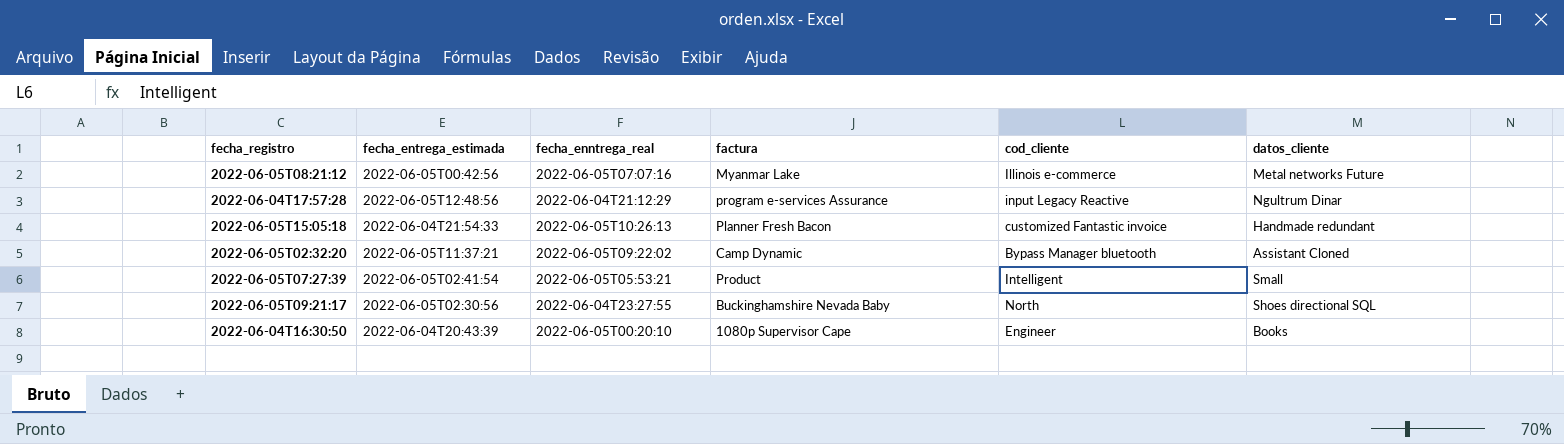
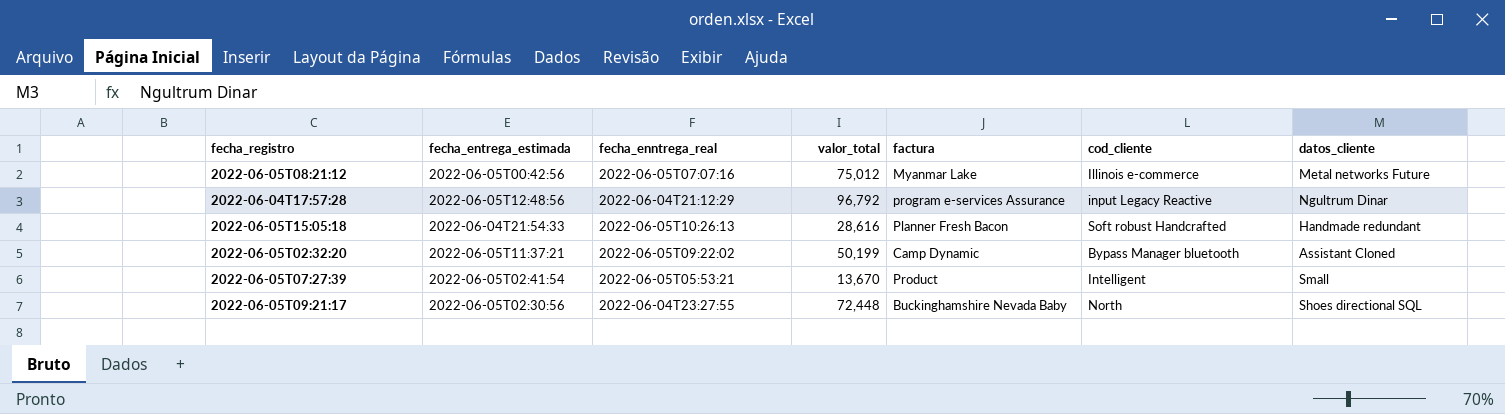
column valor_total | position: none -> 4
row 2022-06-04T16:30:50: 2022-06-04T20:43:39 | 2022-06-05T00:20:10 | 1080p Supervisor Cape | Engineer | Books -> none
2022-06-05T15:05:18 | cod_cliente: customized Fantastic invoice -> Soft robust Handcrafted

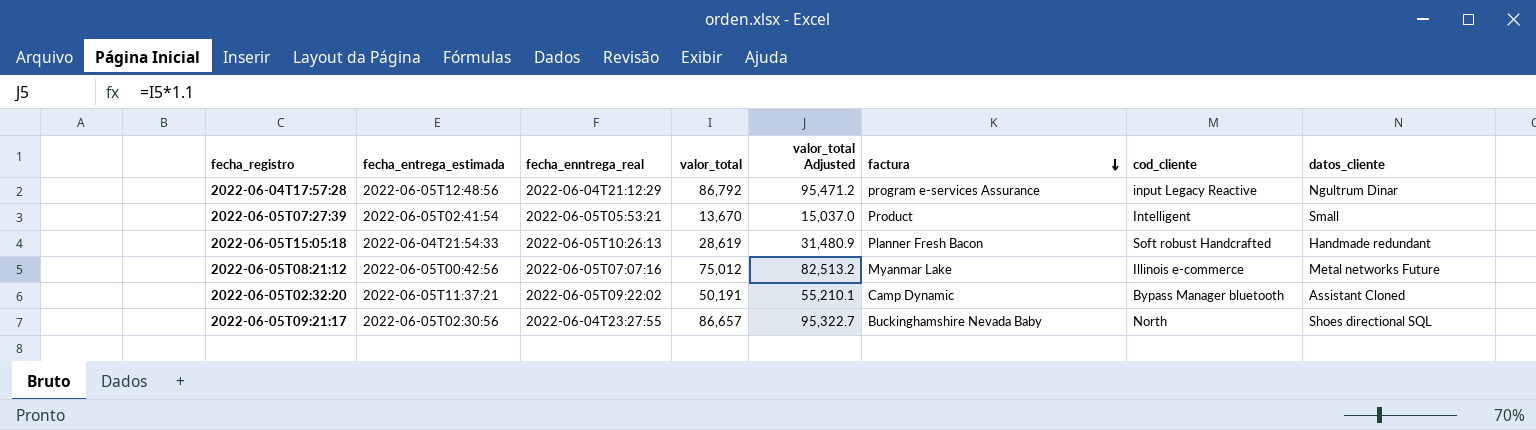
row order: none -> factura descending
column valor_total Adjusted | formula: none -> [valor_total] * 1.1
2022-06-04T17:57:28 | valor_total: 96,792 -> 86,792
2022-06-05T15:05:18 | valor_total: 28,616 -> 28,619
2022-06-05T02:32:20 | valor_total: 50,199 -> 50,191
2022-06-05T09:21:17 | valor_total: 72,448 -> 86,657

